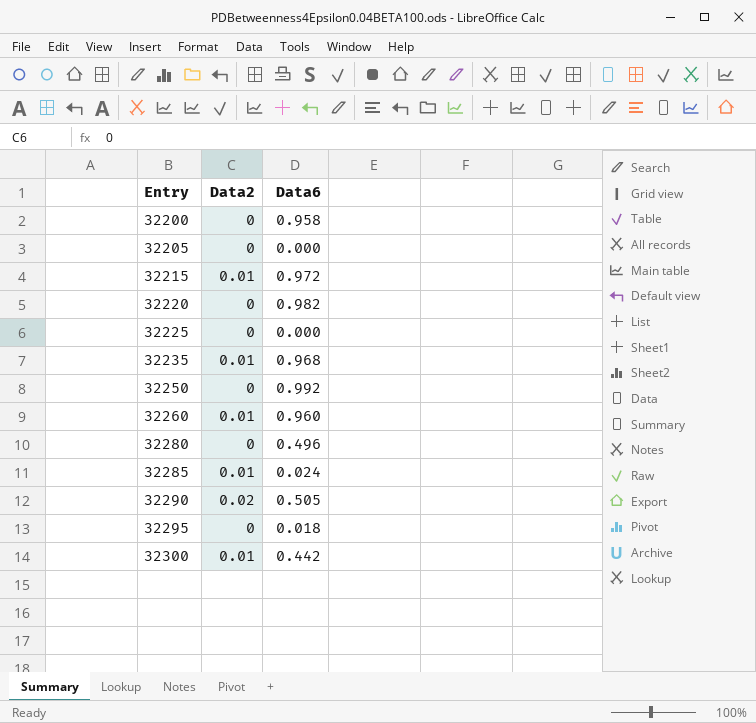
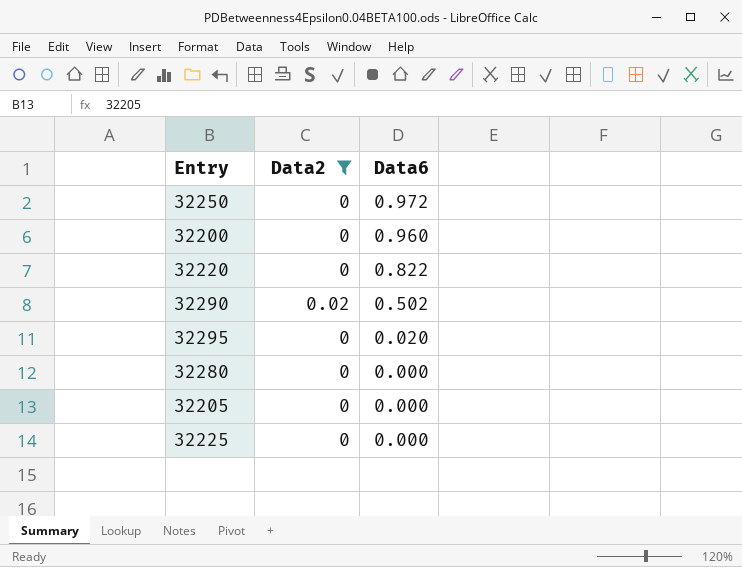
filter: none -> Data2 != 0.01
row order: Entry ascending -> Data6 descending
32250 | Data6: 0.992 -> 0.972
32200 | Data6: 0.958 -> 0.960
32220 | Data6: 0.982 -> 0.822
32290 | Data6: 0.505 -> 0.502
32295 | Data6: 0.018 -> 0.020
32280 | Data6: 0.496 -> 0.000

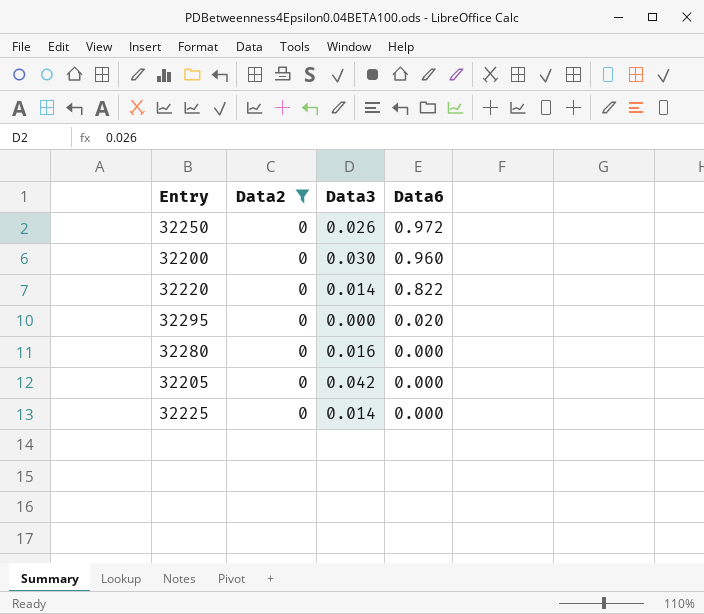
column Data3 | position: none -> 3
row 32290: 0.02 | 0.502 -> none

